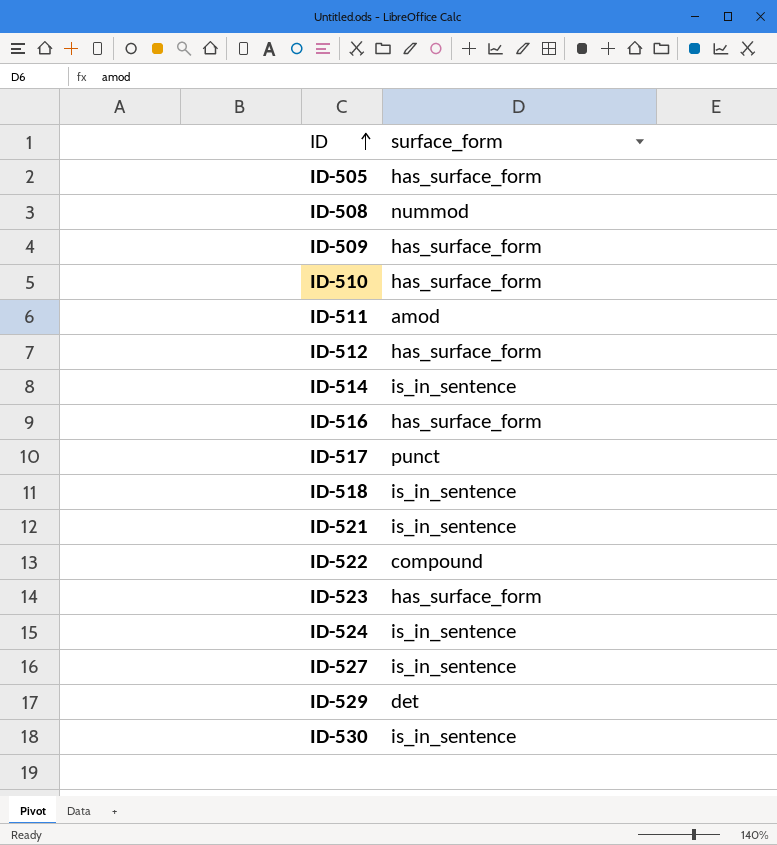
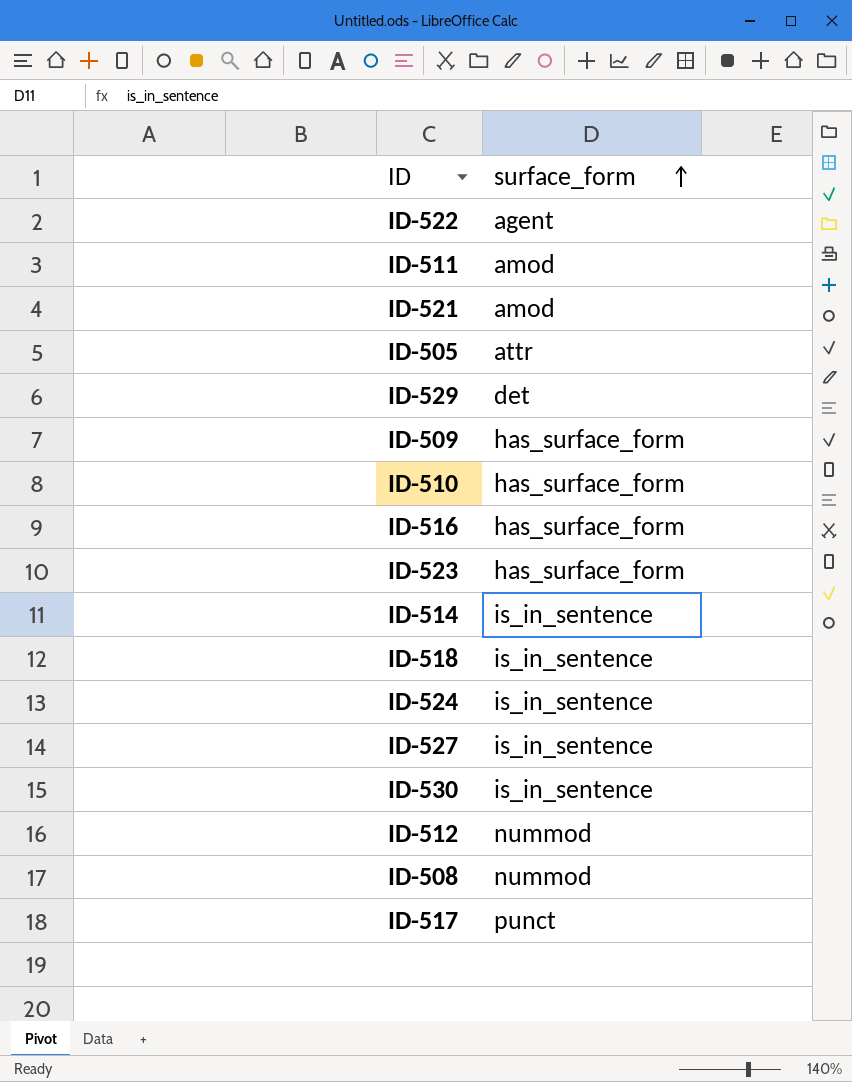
row order: ID ascending -> surface_form ascending
ID-522 | surface_form: compound -> agent
ID-521 | surface_form: is_in_sentence -> amod
ID-505 | surface_form: has_surface_form -> attr
ID-512 | surface_form: has_surface_form -> nummod

